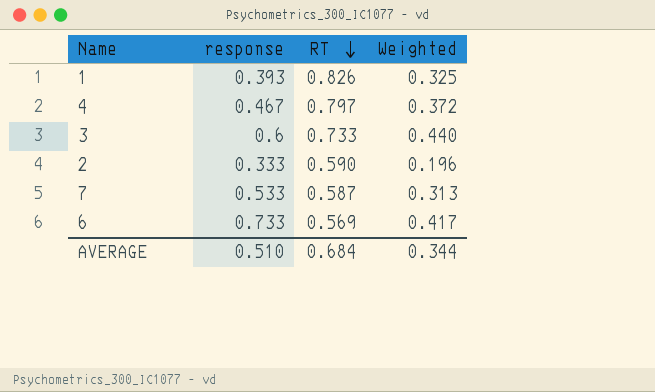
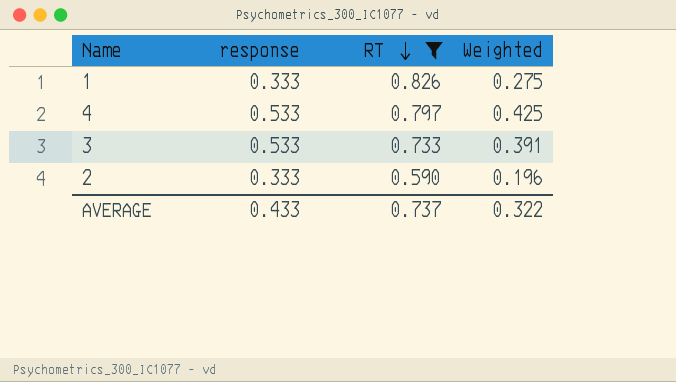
filter: none -> RT >= 0.590
1 | response: 0.393 -> 0.333
1 | Weighted: 0.325 -> 0.275
4 | response: 0.467 -> 0.533
4 | Weighted: 0.372 -> 0.425
3 | response: 0.6 -> 0.533
3 | Weighted: 0.440 -> 0.391
AVERAGE | response: 0.510 -> 0.433
AVERAGE | RT: 0.684 -> 0.737
AVERAGE | Weighted: 0.344 -> 0.322

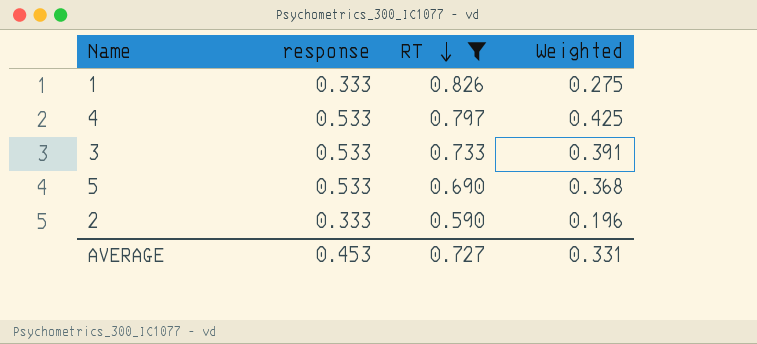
row 5: none -> 0.533 | 0.690 | 0.368
AVERAGE | response: 0.433 -> 0.453
AVERAGE | RT: 0.737 -> 0.727
AVERAGE | Weighted: 0.322 -> 0.331

